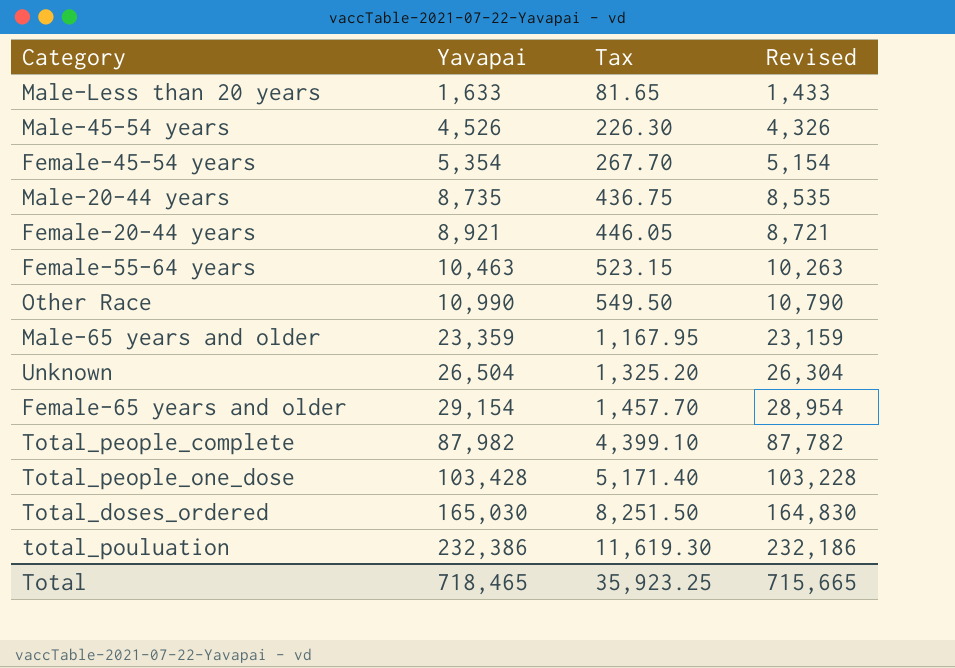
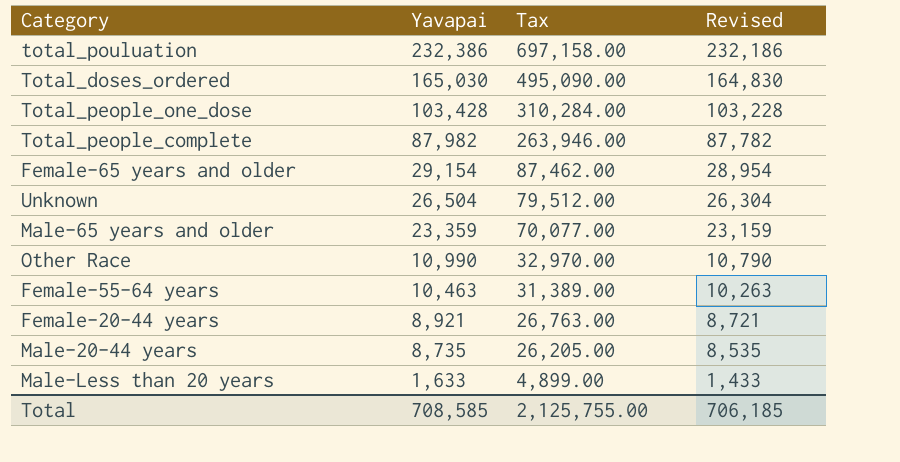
row order: Yavapai ascending -> Yavapai descending
column Tax | formula: [Yavapai] * 0.05 -> [Yavapai] * 3
row Male-45-54 years: 4,526 | 226.30 | 4,326 -> none
row Female-45-54 years: 5,354 | 267.70 | 5,154 -> none
Total | Yavapai: 718,465 -> 708,585
Total | Tax: 35,923.25 -> 2,125,755.00
Total | Revised: 715,665 -> 706,185

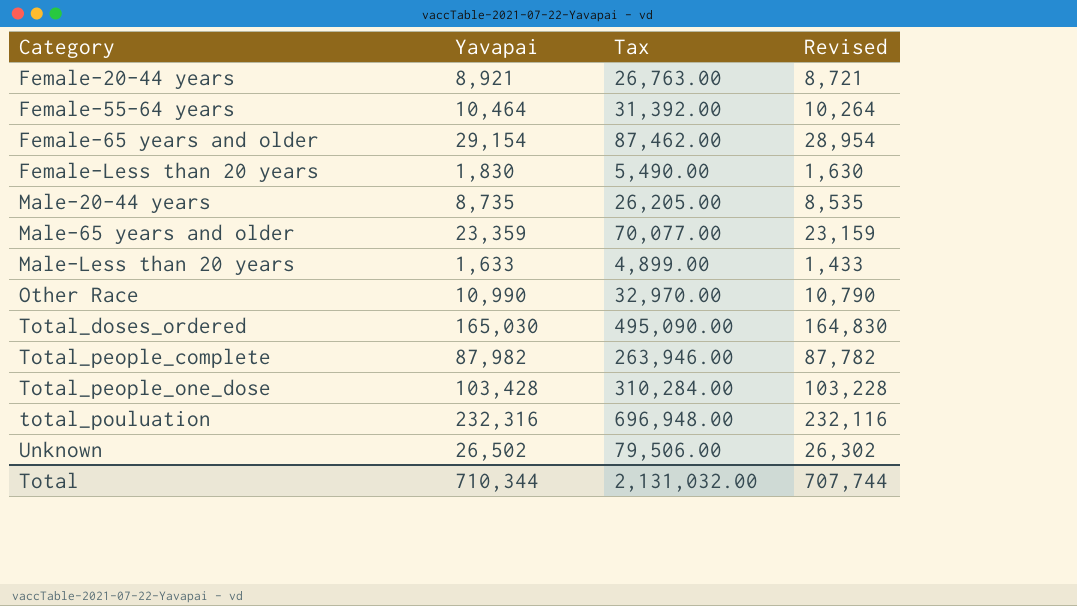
row order: Yavapai descending -> Category ascending
Female-55-64 years | Yavapai: 10,463 -> 10,464
Female-55-64 years | Tax: 31,389.00 -> 31,392.00
Female-55-64 years | Revised: 10,263 -> 10,264
row Female-Less than 20 years: none -> 1,830 | 5,490.00 | 1,630
total_pouluation | Yavapai: 232,386 -> 232,316
total_pouluation | Tax: 697,158.00 -> 696,948.00
total_pouluation | Revised: 232,186 -> 232,116
Unknown | Yavapai: 26,504 -> 26,502
Unknown | Tax: 79,512.00 -> 79,506.00
Unknown | Revised: 26,304 -> 26,302
Total | Yavapai: 708,585 -> 710,344
Total | Tax: 2,125,755.00 -> 2,131,032.00
Total | Revised: 706,185 -> 707,744

